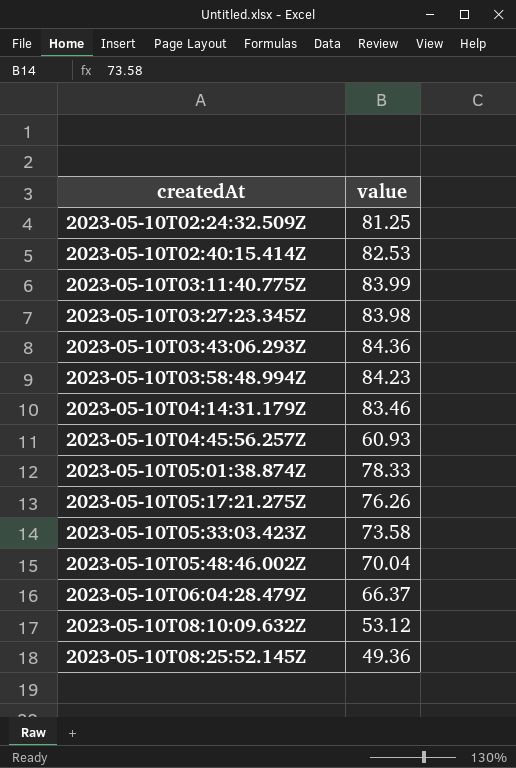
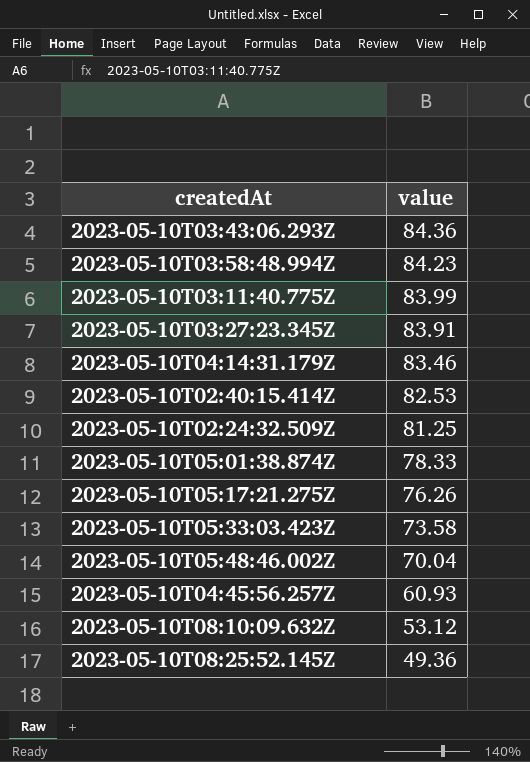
row order: createdAt ascending -> value descending
row 2023-05-10T06:04:28.479Z: 66.37 -> none
2023-05-10T03:27:23.345Z | value: 83.98 -> 83.91

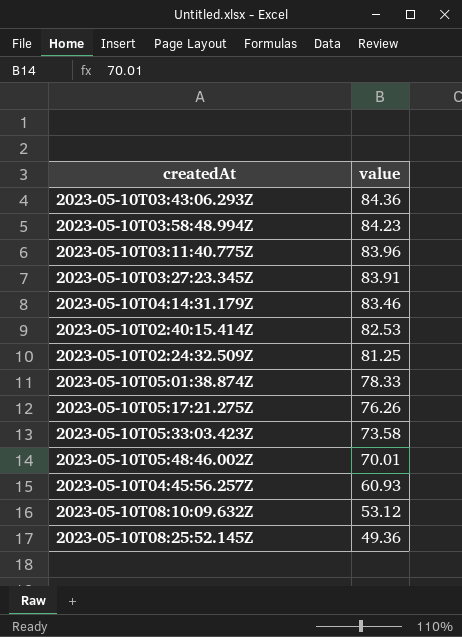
2023-05-10T03:11:40.775Z | value: 83.99 -> 83.96
2023-05-10T05:48:46.002Z | value: 70.04 -> 70.01

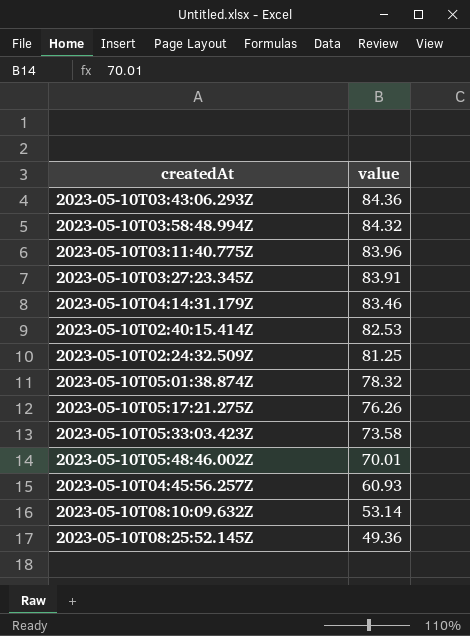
2023-05-10T03:58:48.994Z | value: 84.23 -> 84.32
2023-05-10T05:01:38.874Z | value: 78.33 -> 78.32
2023-05-10T08:10:09.632Z | value: 53.12 -> 53.14

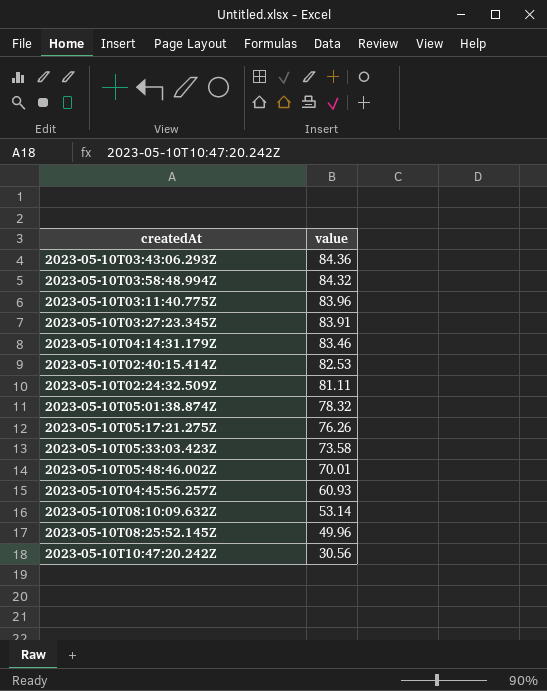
2023-05-10T02:24:32.509Z | value: 81.25 -> 81.11
2023-05-10T08:25:52.145Z | value: 49.36 -> 49.96
row 2023-05-10T10:47:20.242Z: none -> 30.56

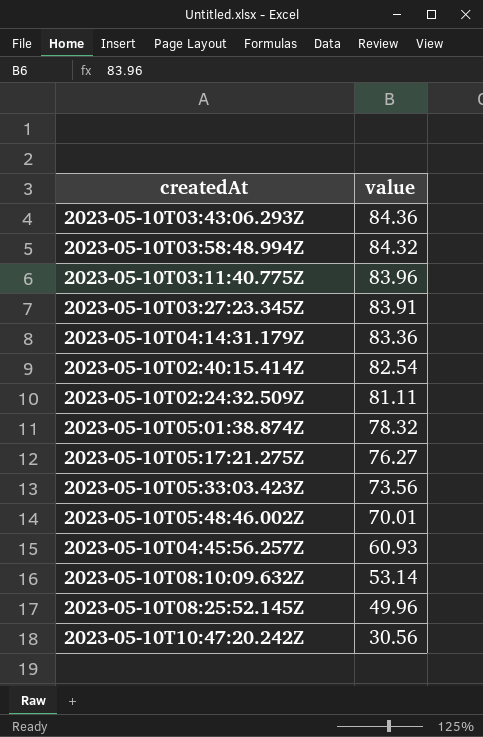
2023-05-10T04:14:31.179Z | value: 83.46 -> 83.36
2023-05-10T02:40:15.414Z | value: 82.53 -> 82.54
2023-05-10T05:17:21.275Z | value: 76.26 -> 76.27
2023-05-10T05:33:03.423Z | value: 73.58 -> 73.56

